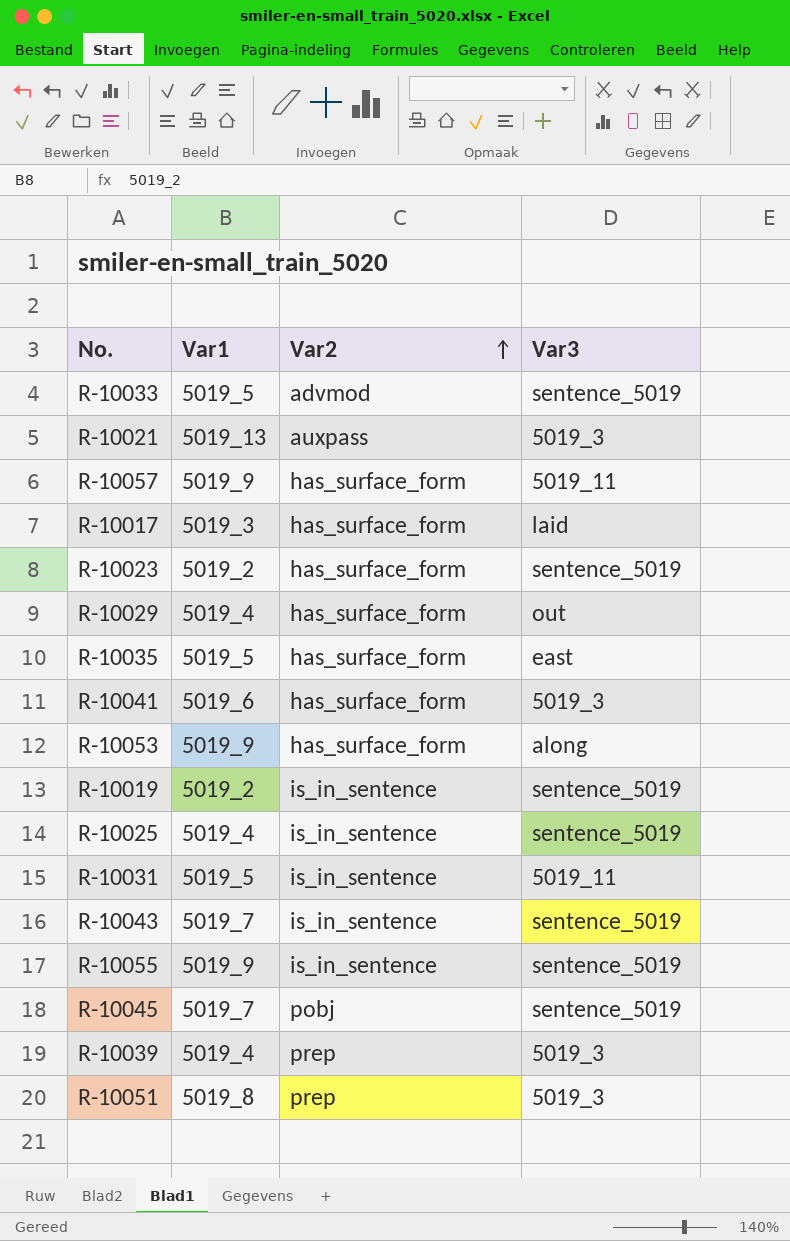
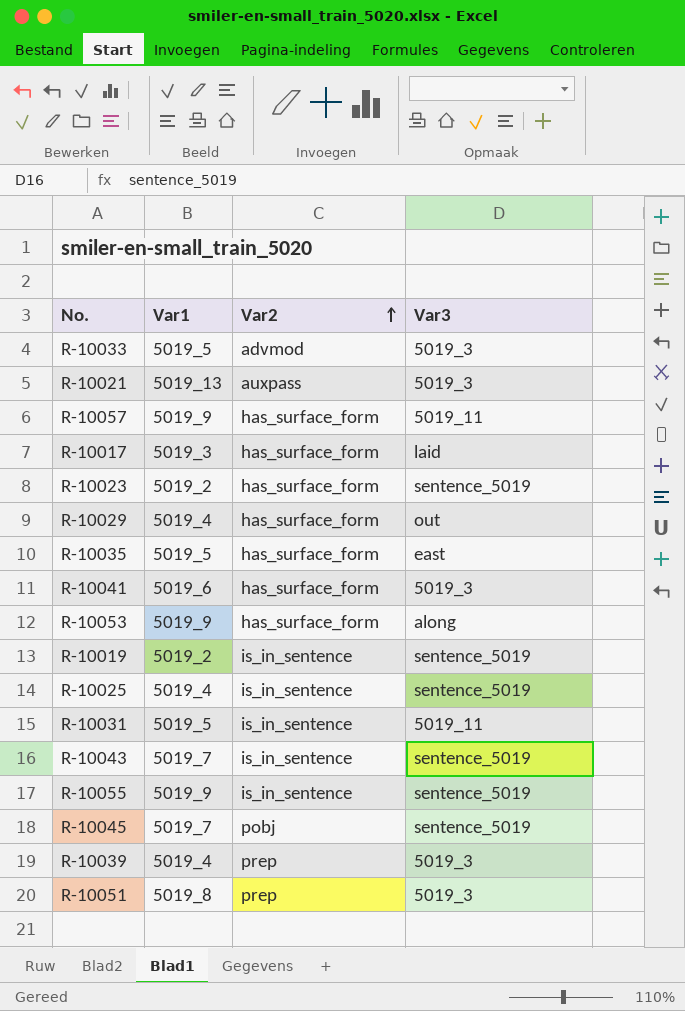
R-10033 | Var3: sentence_5019 -> 5019_3

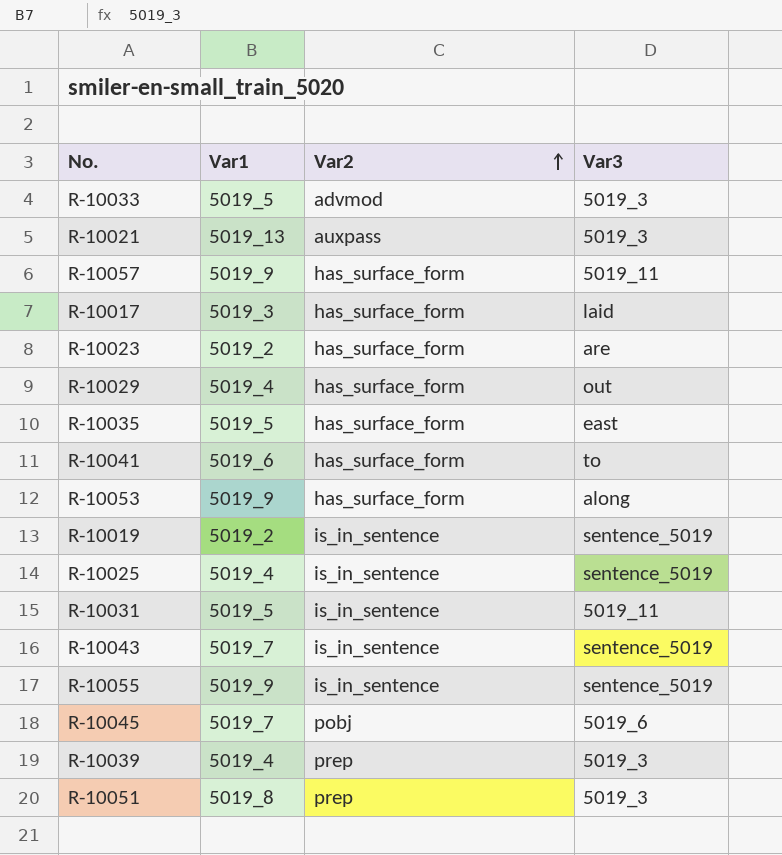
R-10023 | Var3: sentence_5019 -> are
R-10041 | Var3: 5019_3 -> to
R-10045 | Var3: sentence_5019 -> 5019_6

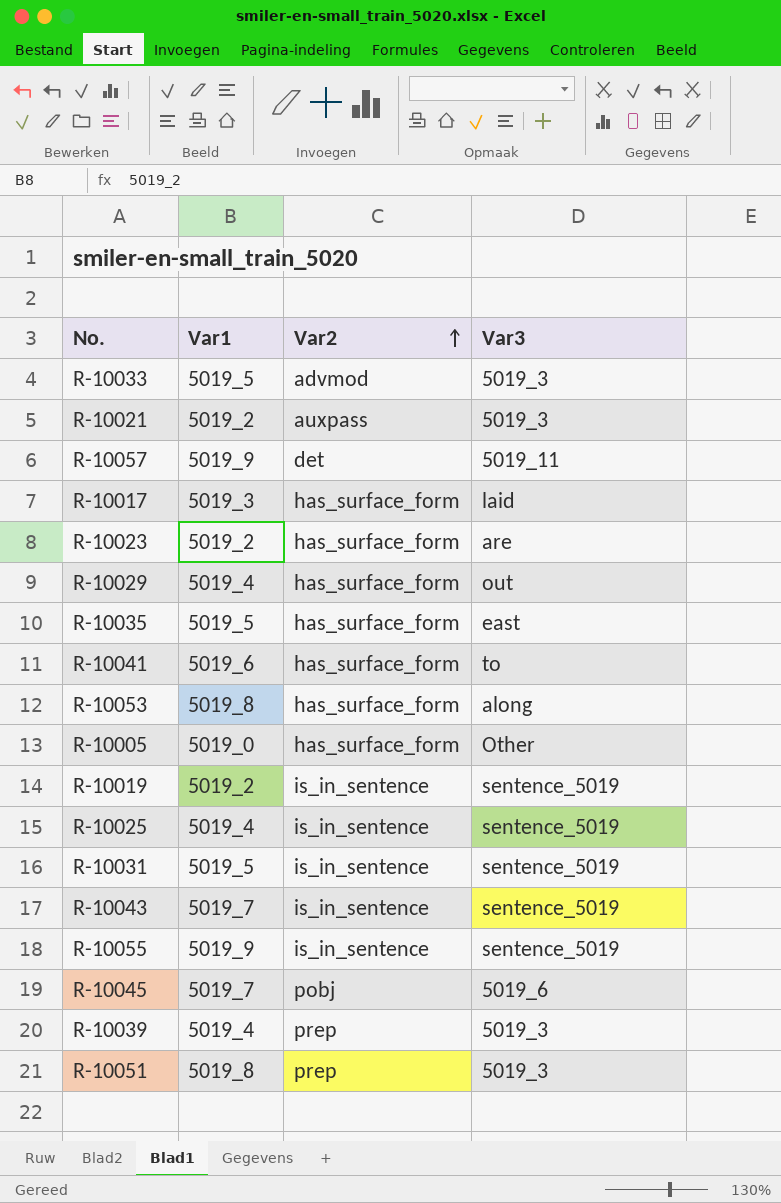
R-10021 | Var1: 5019_13 -> 5019_2
R-10057 | Var2: has_surface_form -> det
R-10053 | Var1: 5019_9 -> 5019_8
row R-10005: none -> 5019_0 | has_surface_form | Other
R-10031 | Var3: 5019_11 -> sentence_5019

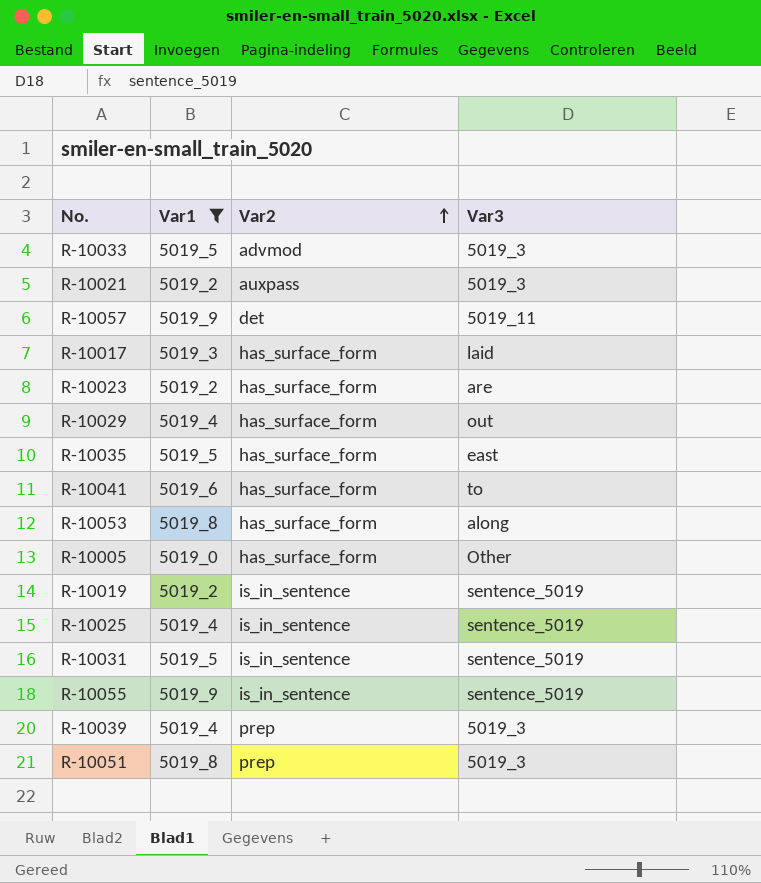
filter: none -> Var1 != 5019_7

